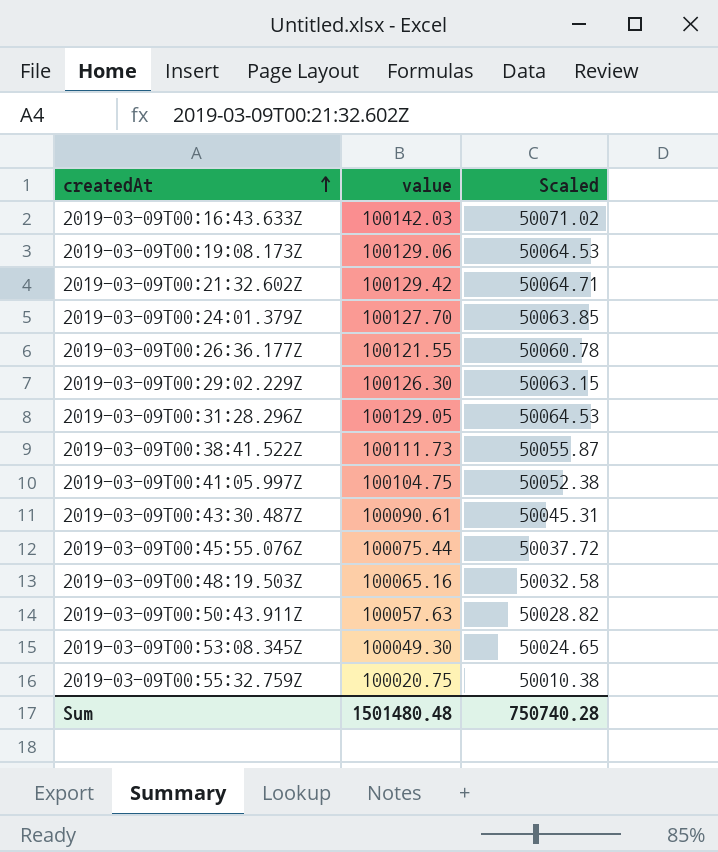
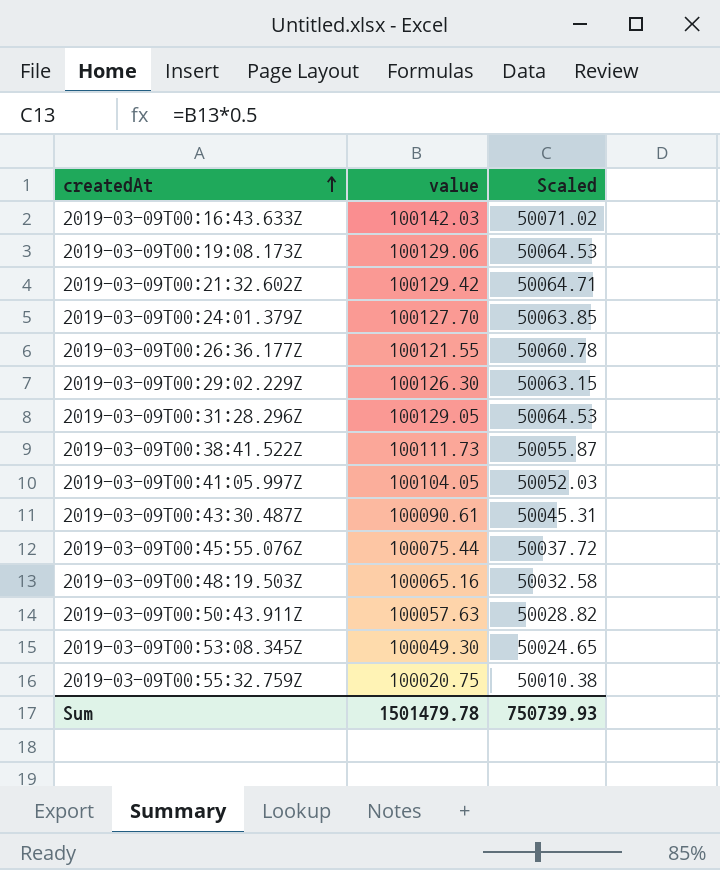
2019-03-09T00:41:05.997Z | value: 100104.75 -> 100104.05
2019-03-09T00:41:05.997Z | Scaled: 50052.38 -> 50052.03
Sum | value: 1501480.48 -> 1501479.78
Sum | Scaled: 750740.28 -> 750739.93

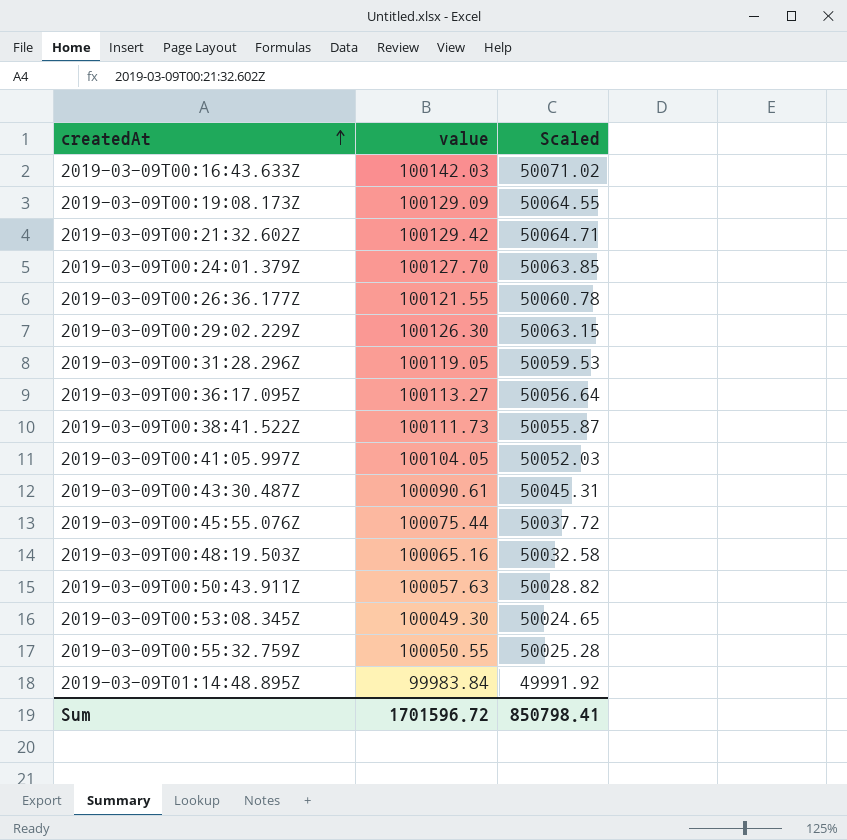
2019-03-09T00:19:08.173Z | value: 100129.06 -> 100129.09
2019-03-09T00:19:08.173Z | Scaled: 50064.53 -> 50064.55
2019-03-09T00:31:28.296Z | value: 100129.05 -> 100119.05
2019-03-09T00:31:28.296Z | Scaled: 50064.53 -> 50059.53
row 2019-03-09T00:36:17.095Z: none -> 100113.27 | 50056.64
2019-03-09T00:55:32.759Z | value: 100020.75 -> 100050.55
2019-03-09T00:55:32.759Z | Scaled: 50010.38 -> 50025.28
row 2019-03-09T01:14:48.895Z: none -> 99983.84 | 49991.92
Sum | value: 1501479.78 -> 1701596.72
Sum | Scaled: 750739.93 -> 850798.41

